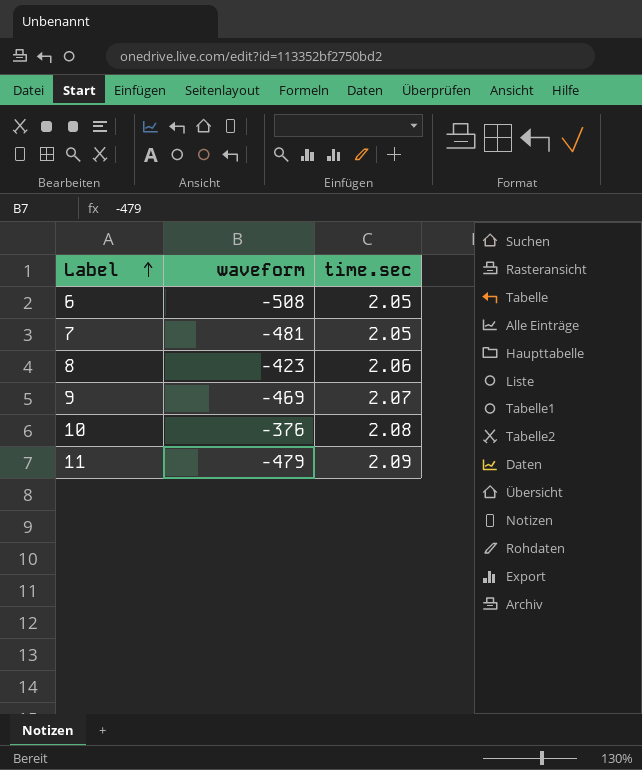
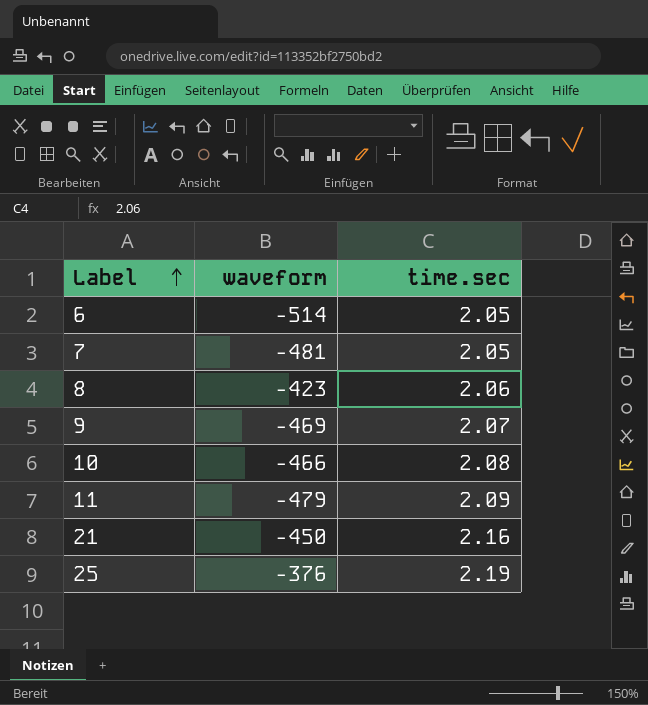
6 | waveform: -508 -> -514
10 | waveform: -376 -> -466
row 21: none -> -450 | 2.16
row 25: none -> -376 | 2.19

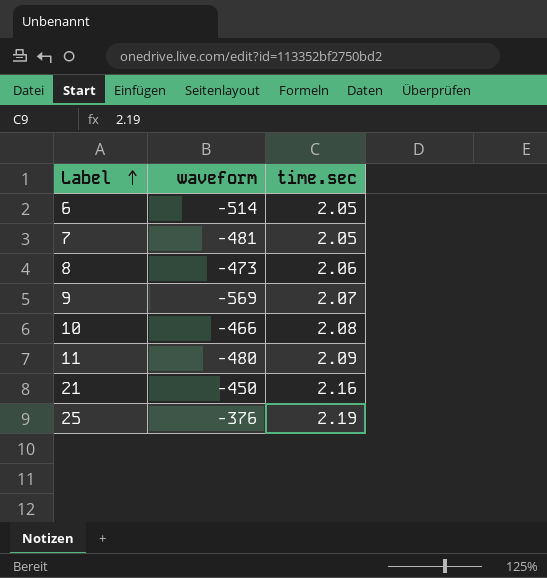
8 | waveform: -423 -> -473
9 | waveform: -469 -> -569
11 | waveform: -479 -> -480

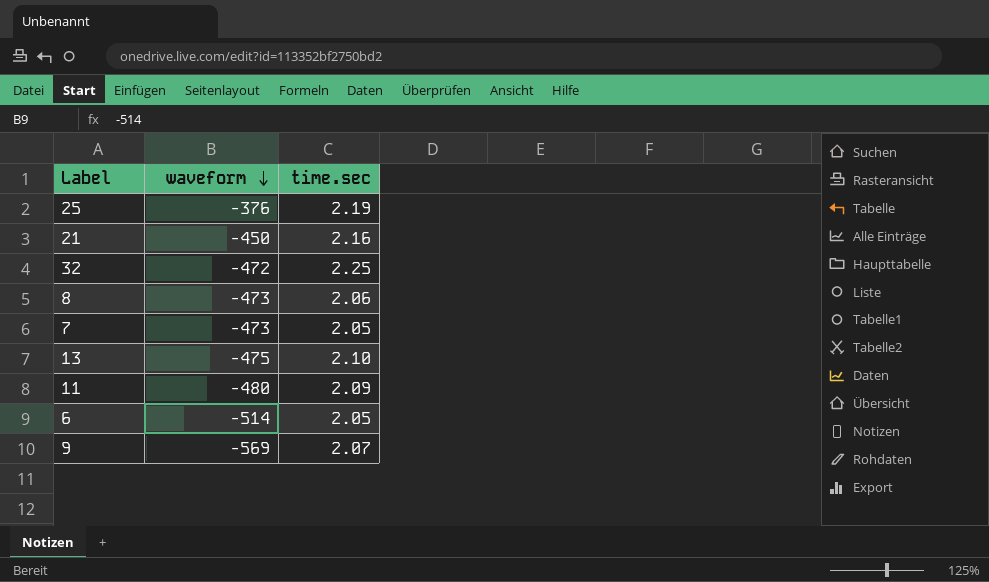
row order: Label ascending -> waveform descending
row 10: -466 | 2.08 -> none
row 32: none -> -472 | 2.25
7 | waveform: -481 -> -473
row 13: none -> -475 | 2.10

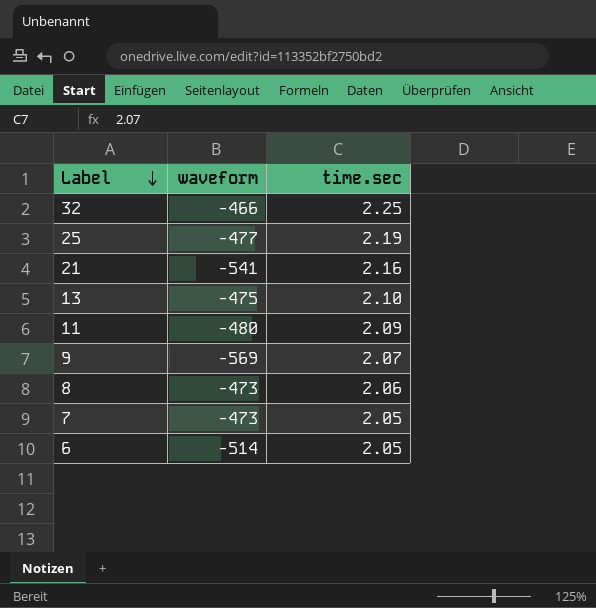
row order: waveform descending -> Label descending
32 | waveform: -472 -> -466
25 | waveform: -376 -> -477
21 | waveform: -450 -> -541

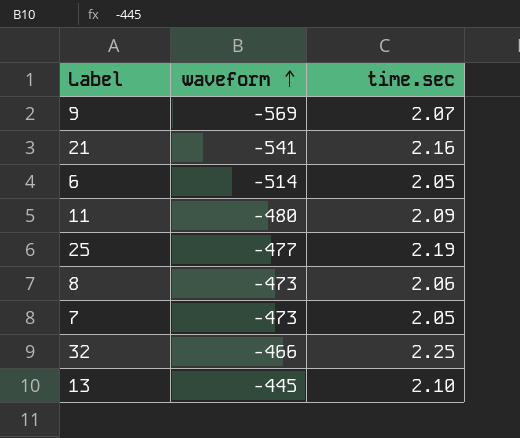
row order: Label descending -> waveform ascending
13 | waveform: -475 -> -445

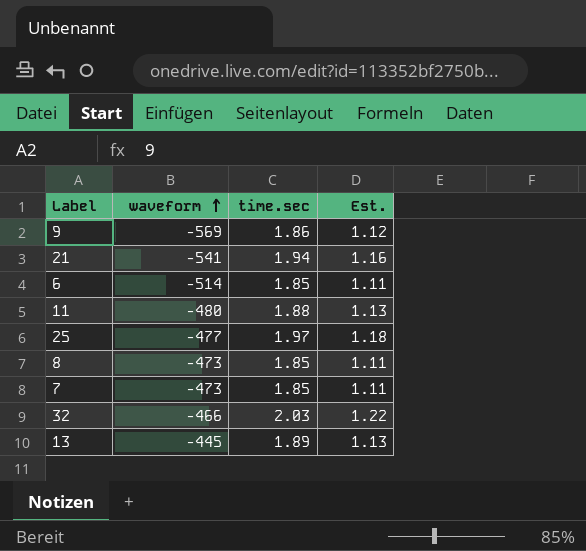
column Est. | formula: none -> [time.sec] * 0.6
9 | time.sec: 2.07 -> 1.86
21 | time.sec: 2.16 -> 1.94
6 | time.sec: 2.05 -> 1.85
11 | time.sec: 2.09 -> 1.88
25 | time.sec: 2.19 -> 1.97
8 | time.sec: 2.06 -> 1.85
7 | time.sec: 2.05 -> 1.85
32 | time.sec: 2.25 -> 2.03
13 | time.sec: 2.10 -> 1.89

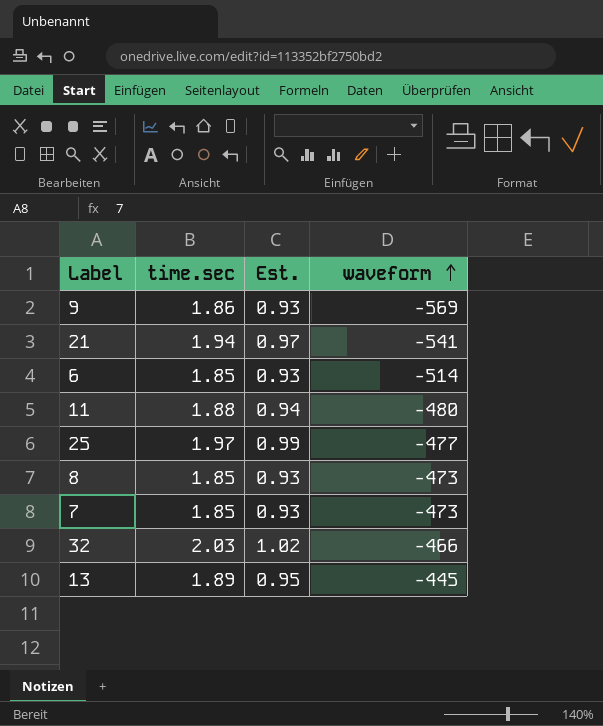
column Est. | formula: [time.sec] * 0.6 -> [time.sec] * 0.5
column waveform | position: 2 -> 4

